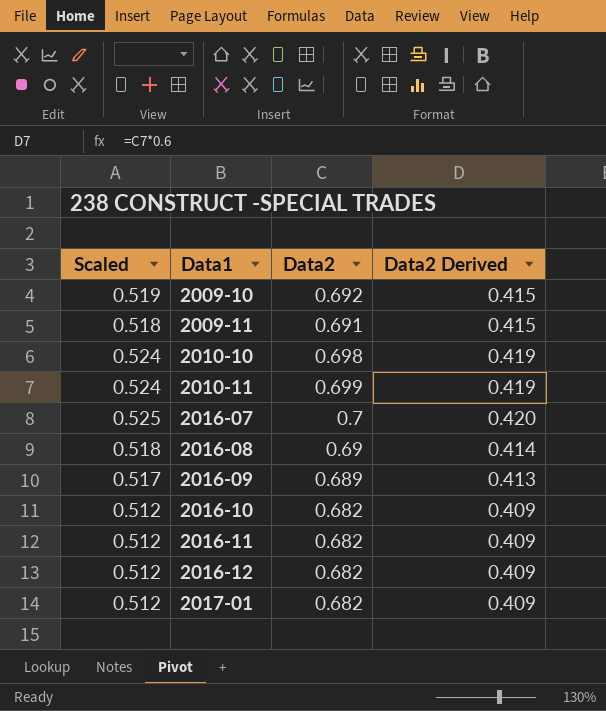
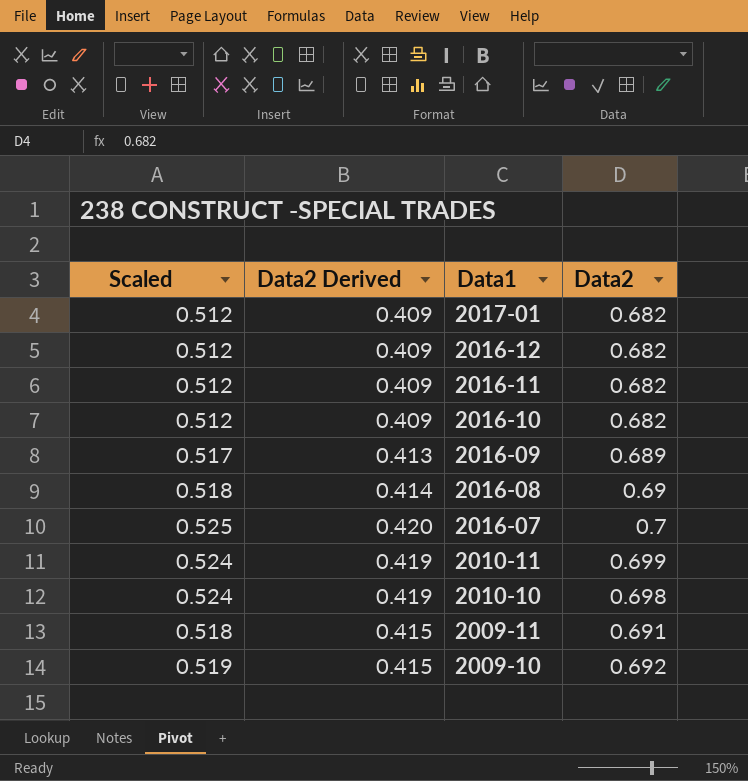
row order: Data1 ascending -> Data1 descending
column Data2 Derived | position: 4 -> 2

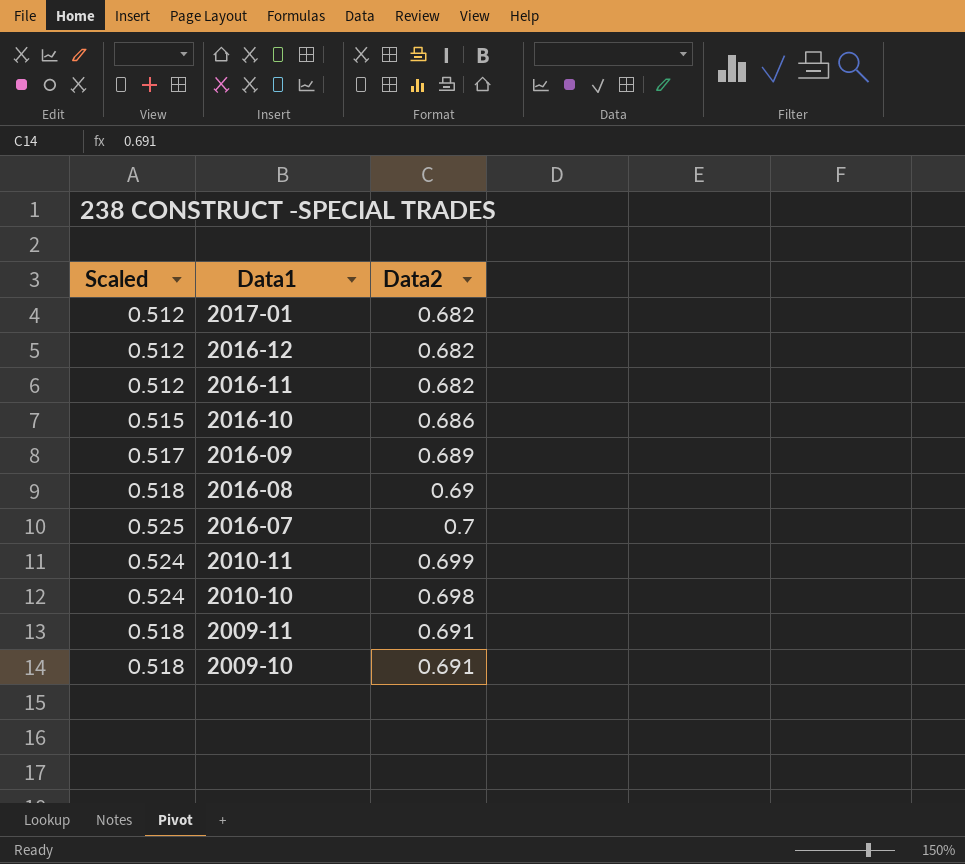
column Data2 Derived | formula: [Data2] * 0.6 -> none
2016-10 | Scaled: 0.512 -> 0.515
2016-10 | Data2: 0.682 -> 0.686
2009-10 | Scaled: 0.519 -> 0.518
2009-10 | Data2: 0.692 -> 0.691

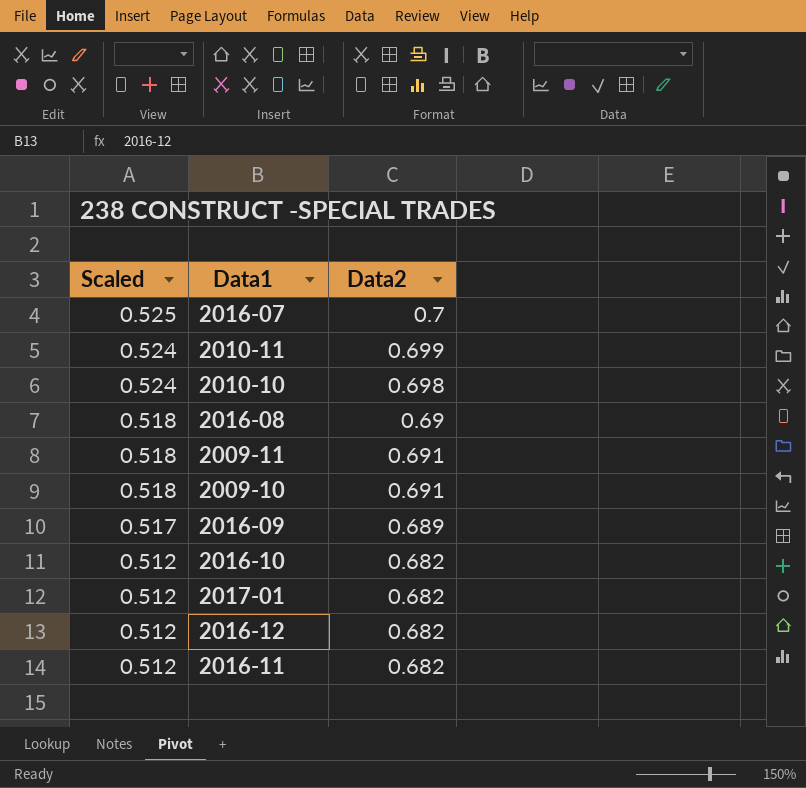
row order: Data1 descending -> Scaled descending
2016-10 | Scaled: 0.515 -> 0.512
2016-10 | Data2: 0.686 -> 0.682

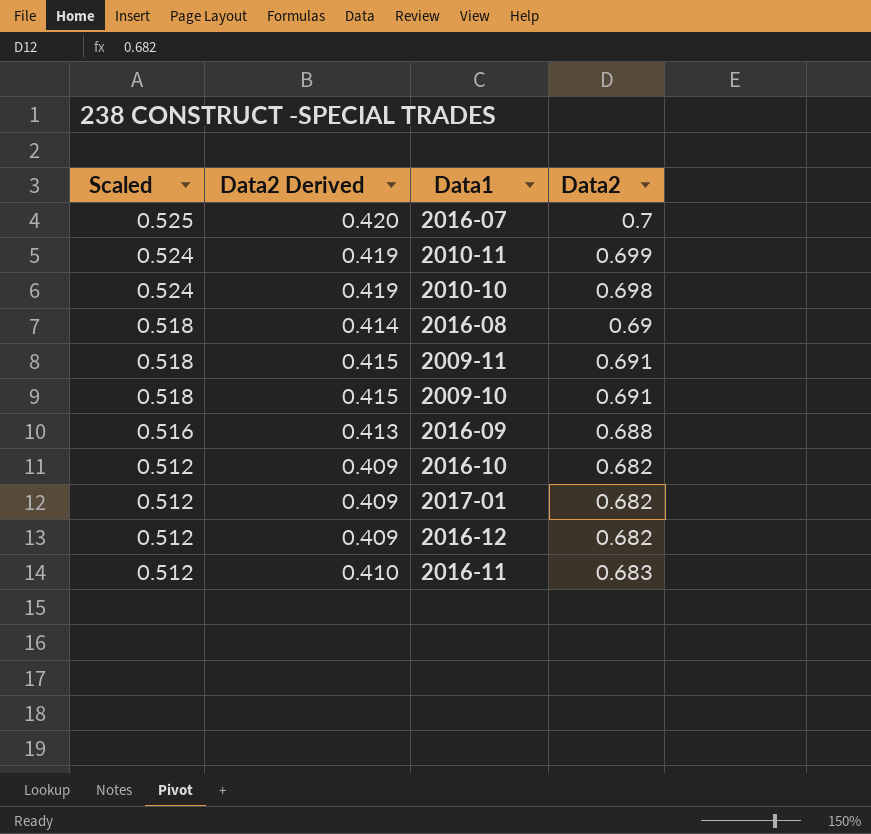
column Data2 Derived | formula: none -> [Data2] * 0.6
2016-09 | Scaled: 0.517 -> 0.516
2016-09 | Data2: 0.689 -> 0.688
2016-11 | Data2: 0.682 -> 0.683

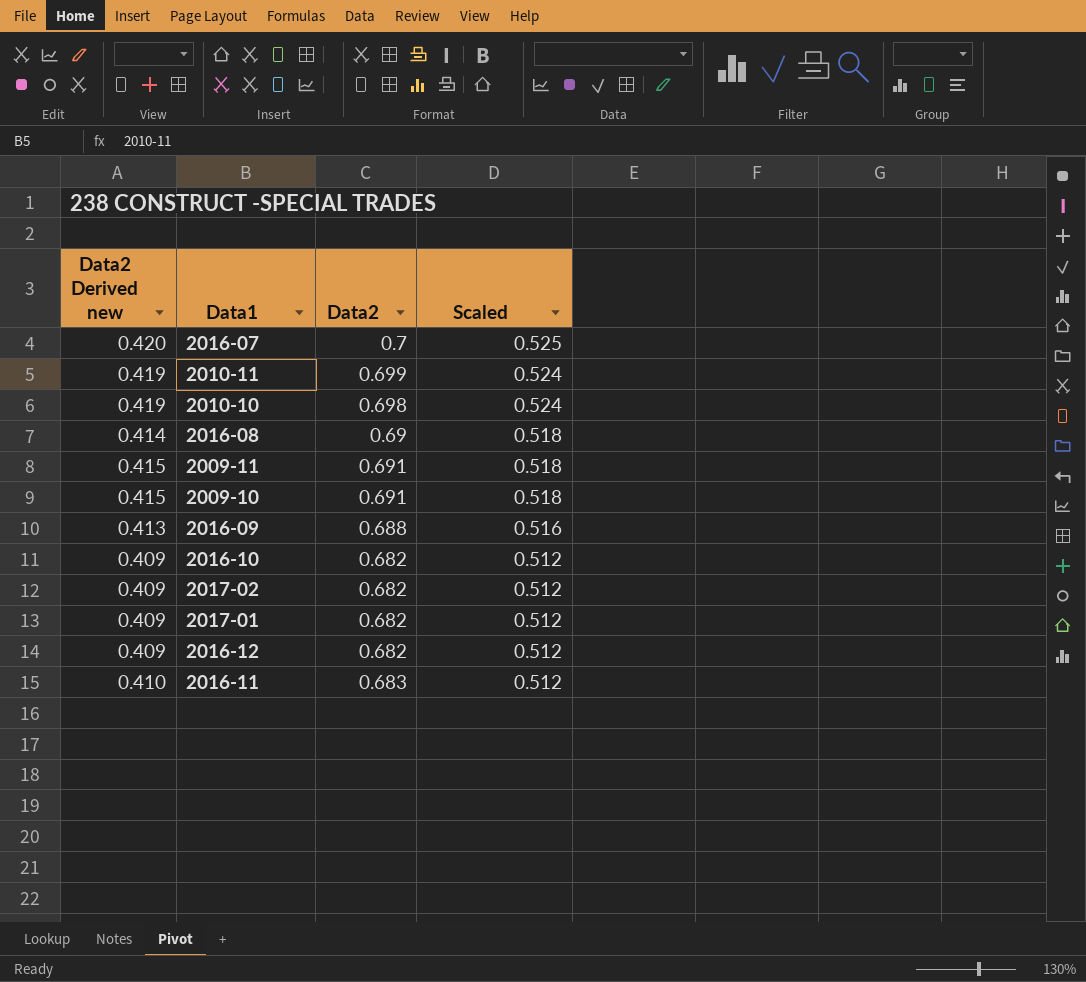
column name: Data2 Derived -> Data2 Derived new
column Scaled | position: 1 -> 4
row 2017-02: none -> 0.409 | 0.682 | 0.512

